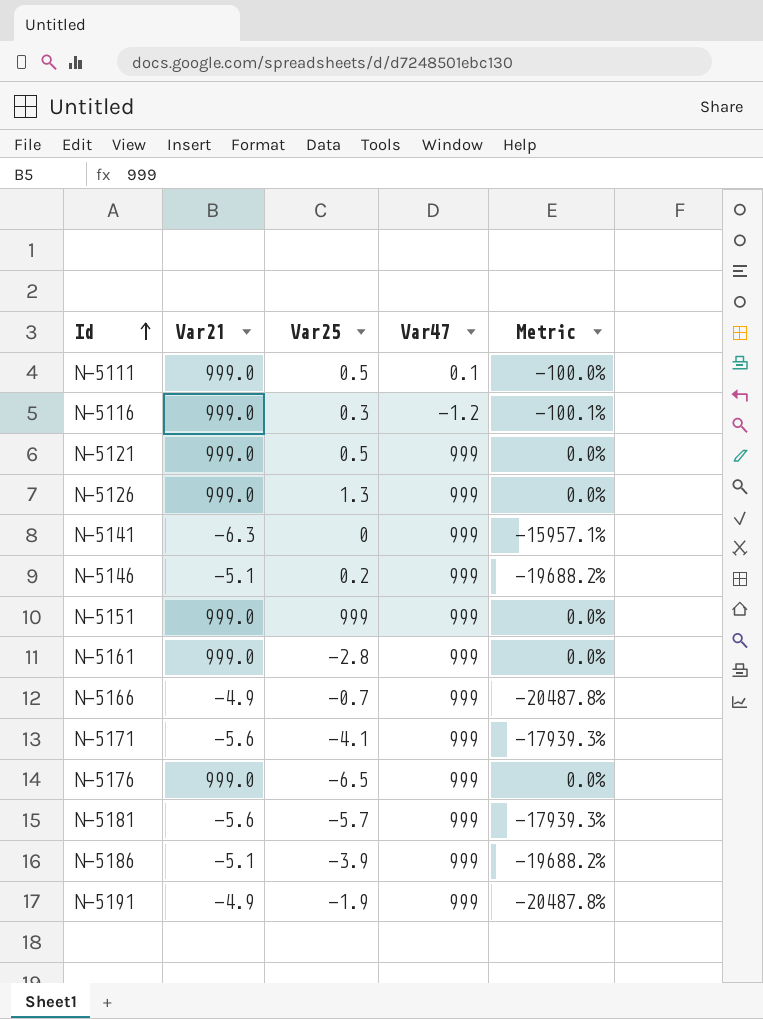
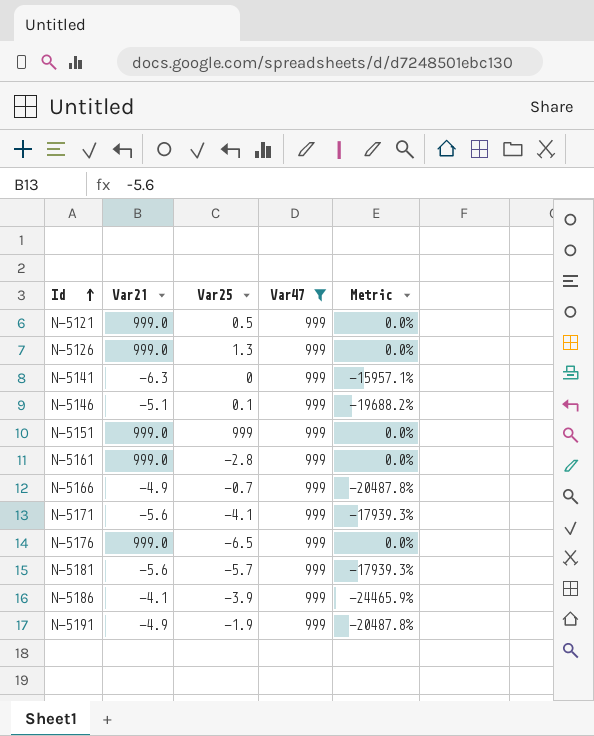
filter: none -> Var47 = 999
N-5146 | Var25: 0.2 -> 0.1
N-5186 | Var21: -5.1 -> -4.1
N-5186 | Metric: -19688.2% -> -24465.9%

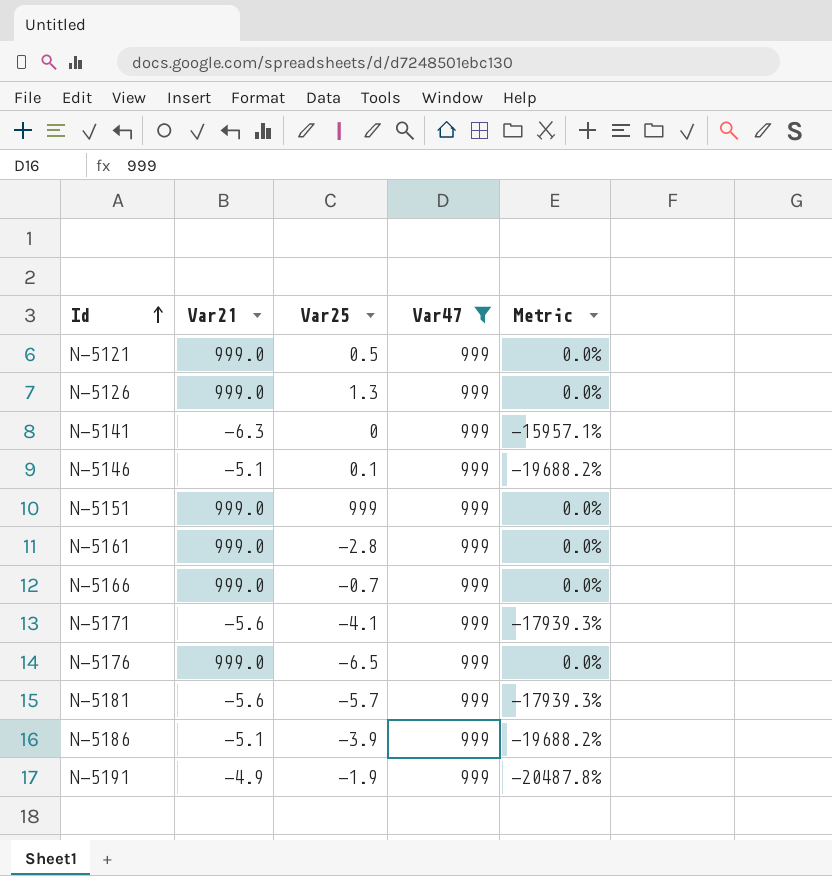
N-5166 | Var21: -4.9 -> 999.0
N-5166 | Metric: -20487.8% -> 0.0%
N-5186 | Var21: -4.1 -> -5.1
N-5186 | Metric: -24465.9% -> -19688.2%

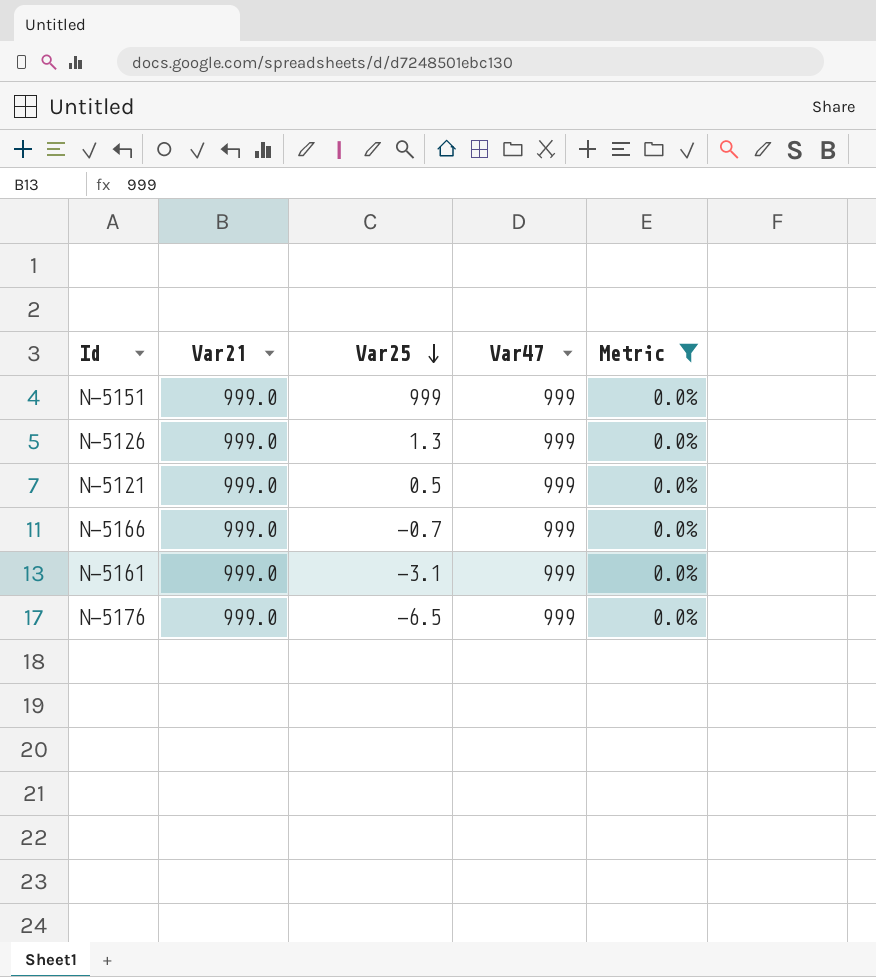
filter: Var47 = 999 -> Metric = 0.0%
row order: Id ascending -> Var25 descending
N-5161 | Var25: -2.8 -> -3.1

